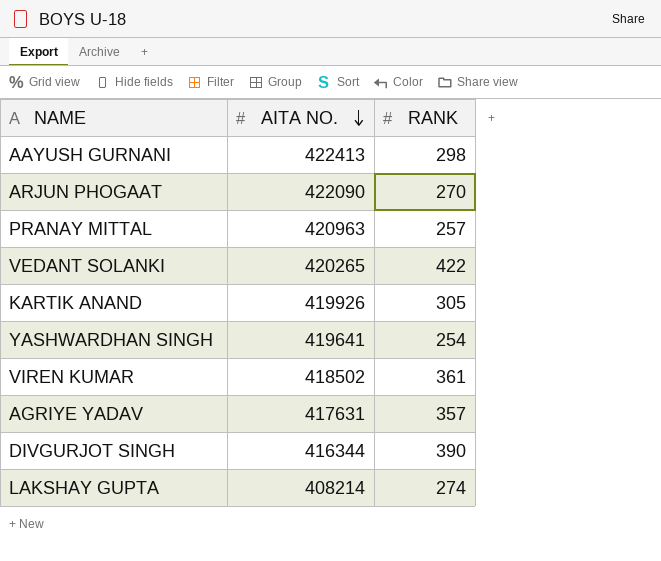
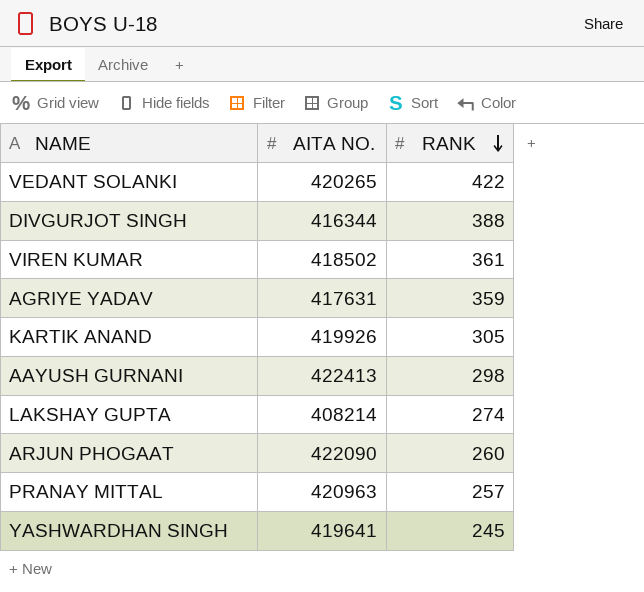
row order: AITA NO. descending -> RANK descending
DIVGURJOT SINGH | RANK: 390 -> 388
AGRIYE YADAV | RANK: 357 -> 359
ARJUN PHOGAAT | RANK: 270 -> 260
YASHWARDHAN SINGH | RANK: 254 -> 245

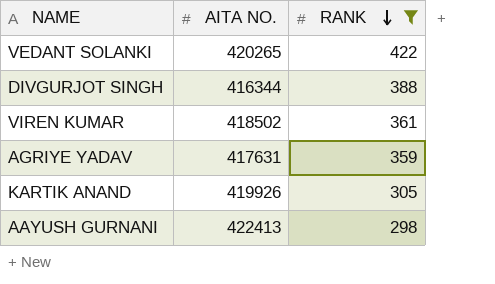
filter: none -> RANK >= 298

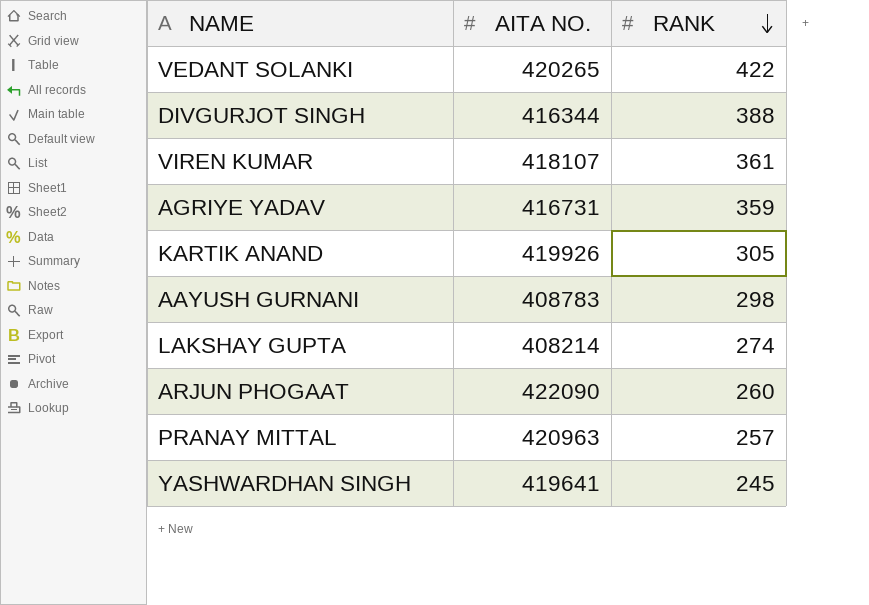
filter: RANK >= 298 -> none
VIREN KUMAR | AITA NO.: 418502 -> 418107
AGRIYE YADAV | AITA NO.: 417631 -> 416731
AAYUSH GURNANI | AITA NO.: 422413 -> 408783

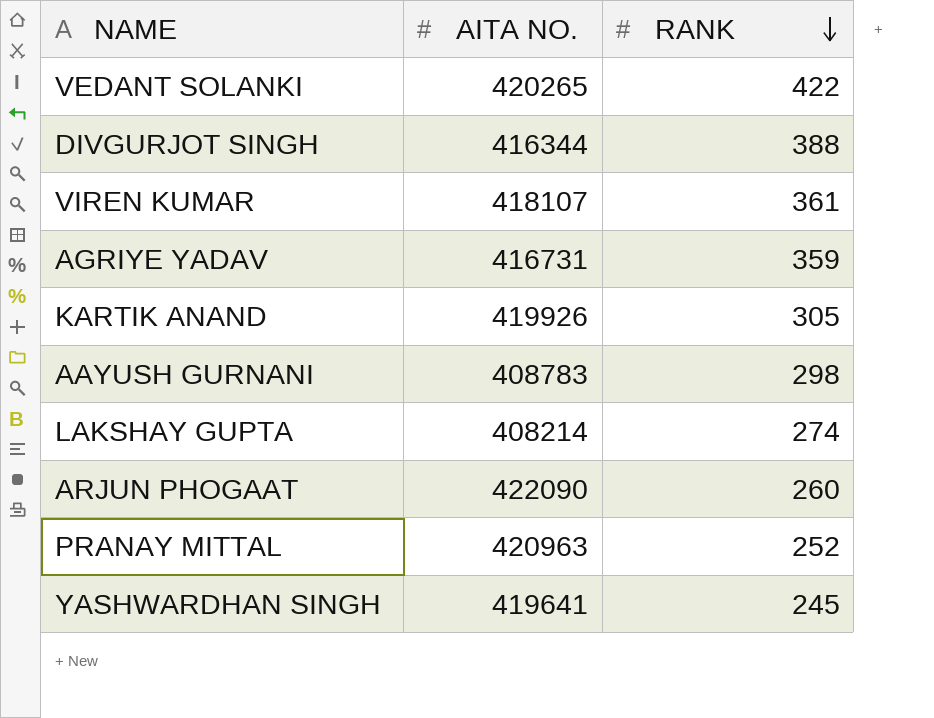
PRANAY MITTAL | RANK: 257 -> 252

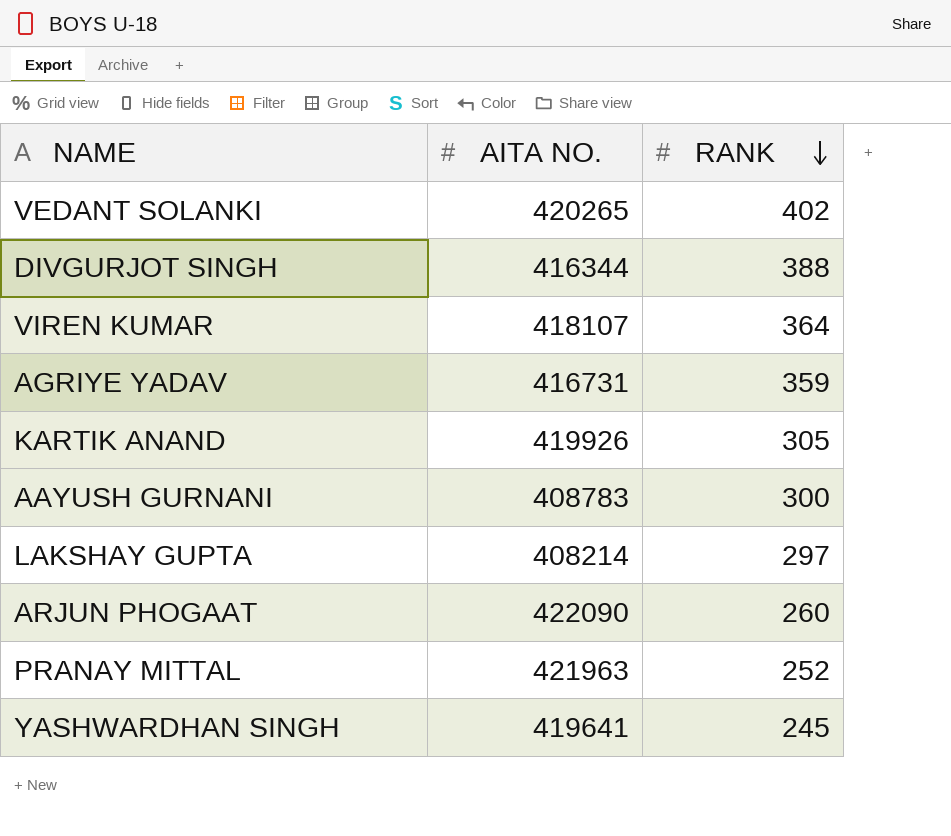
VEDANT SOLANKI | RANK: 422 -> 402
VIREN KUMAR | RANK: 361 -> 364
AAYUSH GURNANI | RANK: 298 -> 300
LAKSHAY GUPTA | RANK: 274 -> 297
PRANAY MITTAL | AITA NO.: 420963 -> 421963

